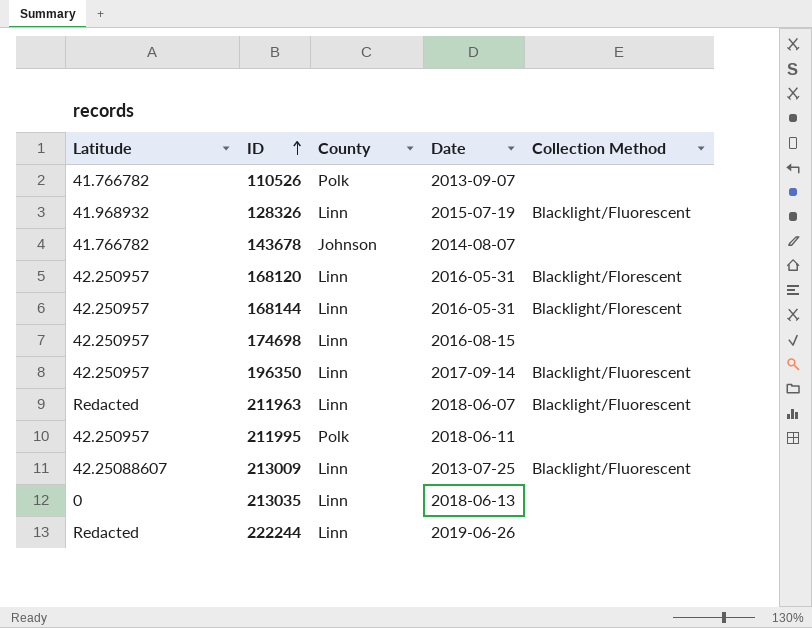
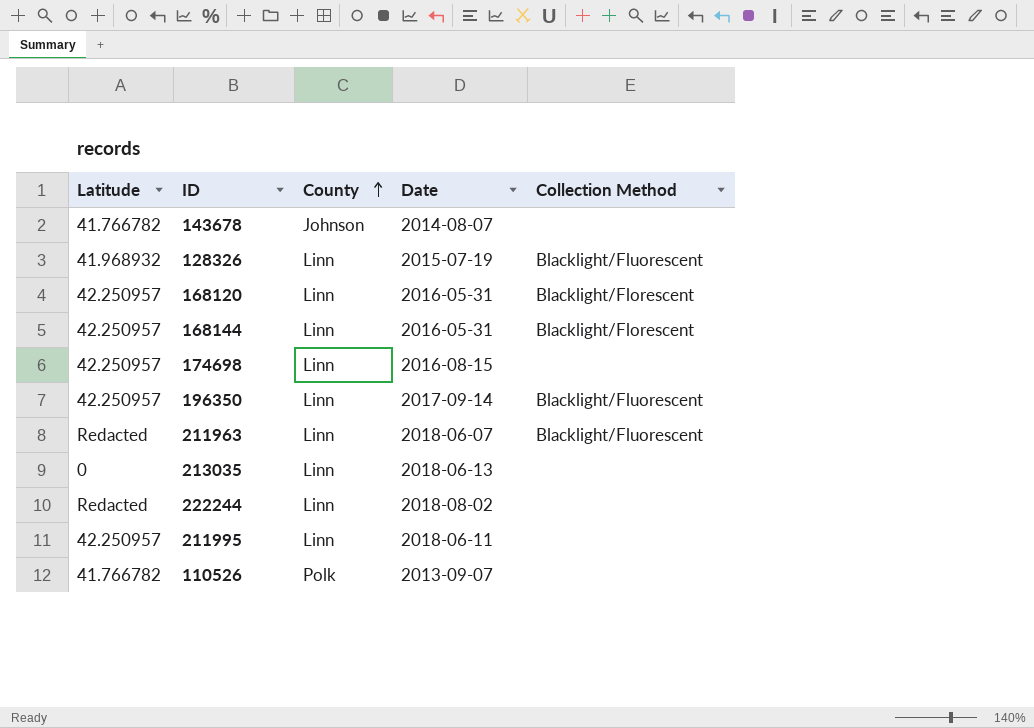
row order: ID ascending -> County ascending
row 213009: 42.25088607 | Linn | 2013-07-25 | Blacklight/Fluorescent -> none
222244 | Date: 2019-06-26 -> 2018-08-02
211995 | County: Polk -> Linn

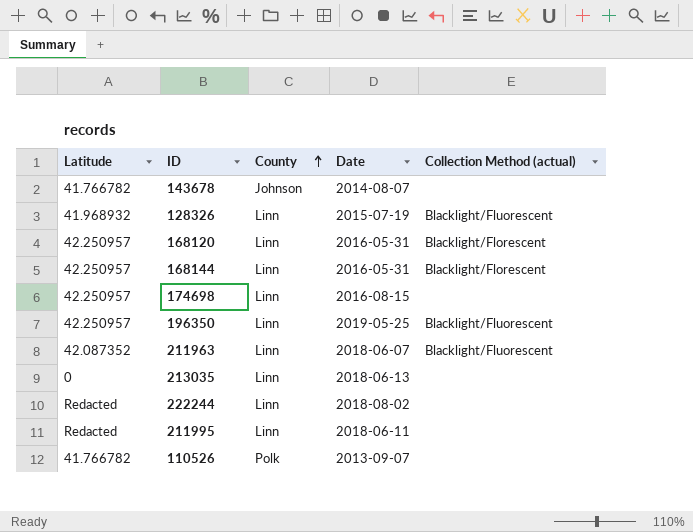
column name: Collection Method -> Collection Method (actual)
196350 | Date: 2017-09-14 -> 2019-05-25
211963 | Latitude: Redacted -> 42.087352
211995 | Latitude: 42.250957 -> Redacted

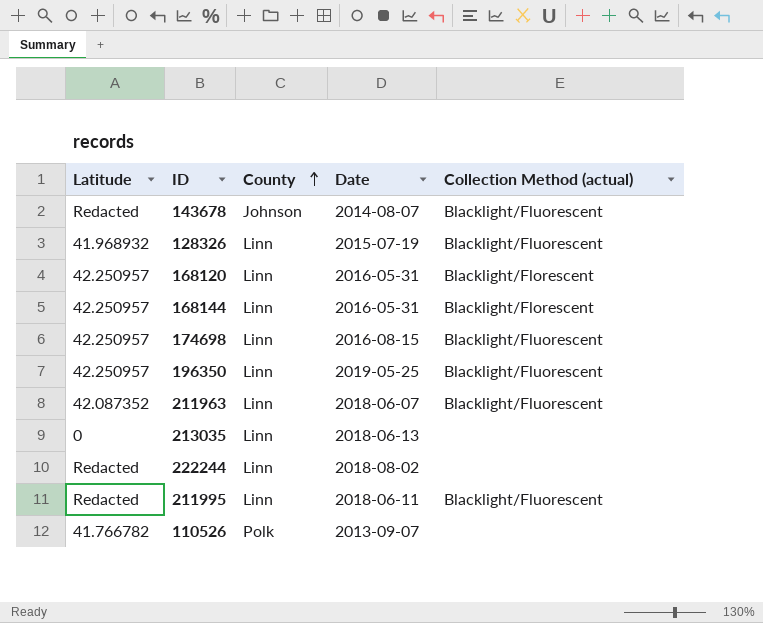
143678 | Latitude: 41.766782 -> Redacted
143678 | Collection Method (actual): none -> Blacklight/Fluorescent
174698 | Collection Method (actual): none -> Blacklight/Fluorescent
211995 | Collection Method (actual): none -> Blacklight/Fluorescent

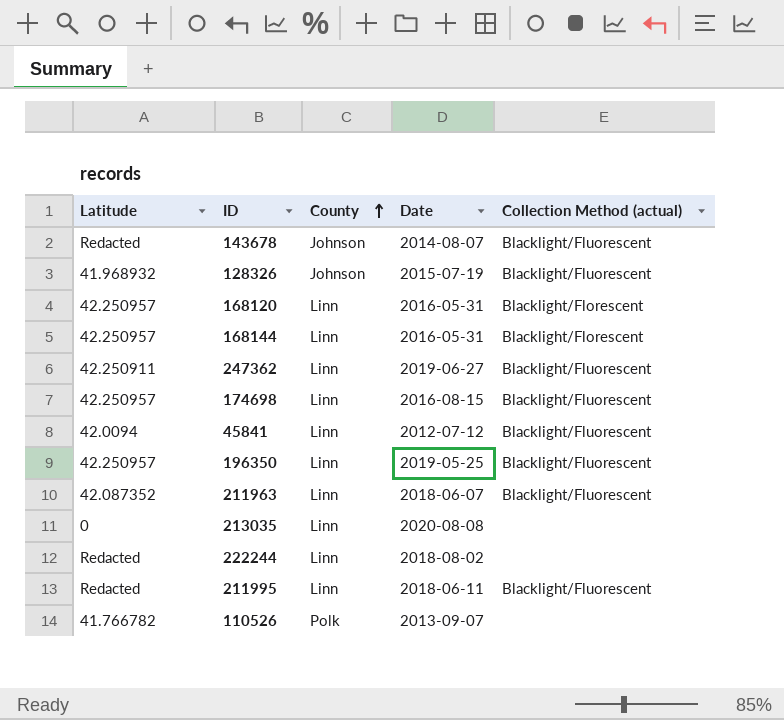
128326 | County: Linn -> Johnson
row 247362: none -> 42.250911 | Linn | 2019-06-27 | Blacklight/Fluorescent
row 45841: none -> 42.0094 | Linn | 2012-07-12 | Blacklight/Fluorescent
213035 | Date: 2018-06-13 -> 2020-08-08

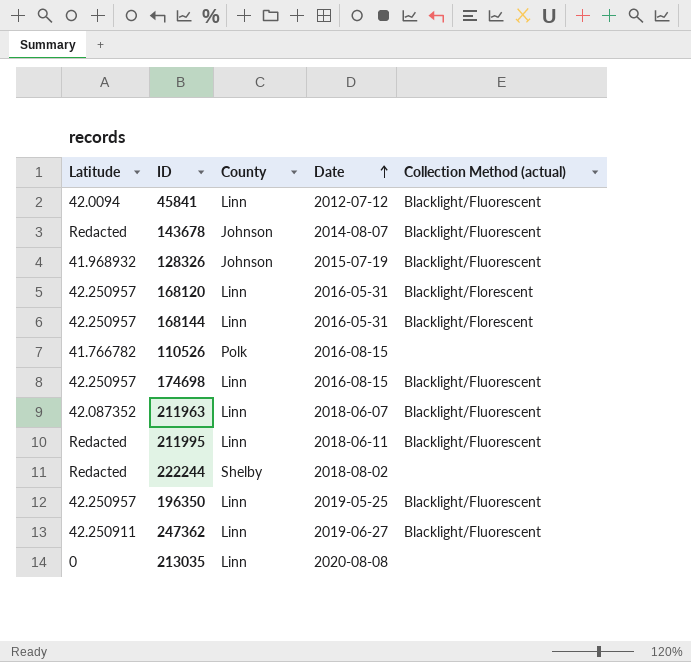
row order: County ascending -> Date ascending
110526 | Date: 2013-09-07 -> 2016-08-15
222244 | County: Linn -> Shelby

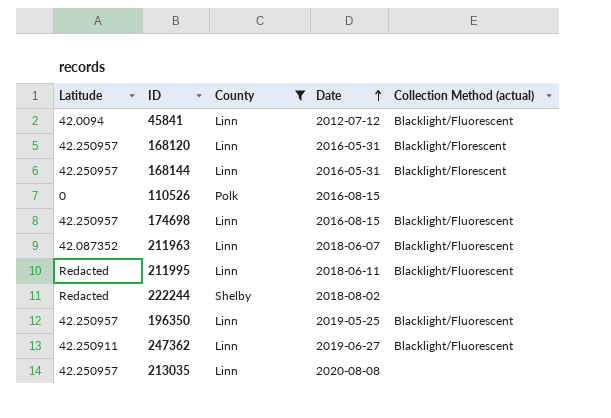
filter: none -> County != Johnson
110526 | Latitude: 41.766782 -> 0
213035 | Latitude: 0 -> 42.250957

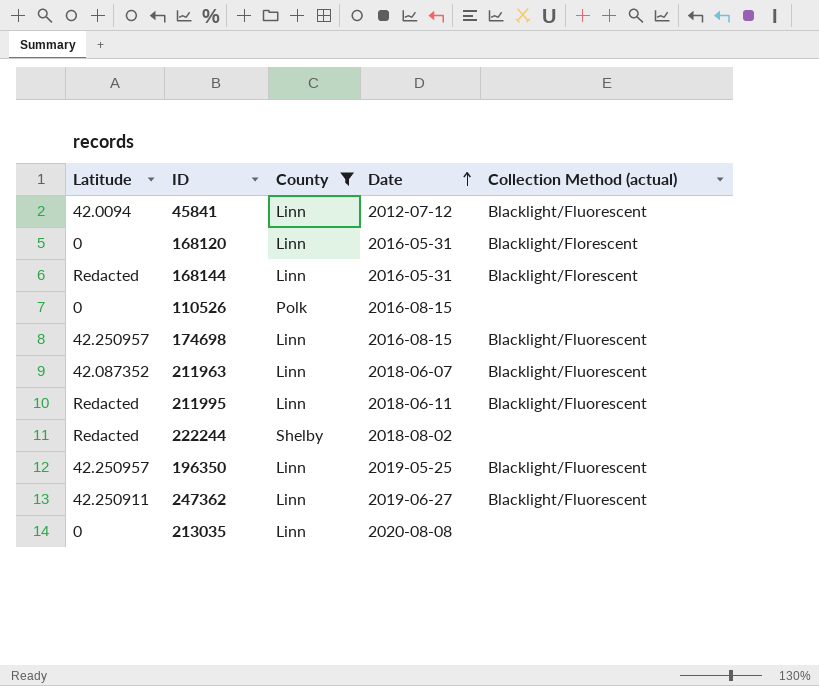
168120 | Latitude: 42.250957 -> 0
168144 | Latitude: 42.250957 -> Redacted
213035 | Latitude: 42.250957 -> 0

